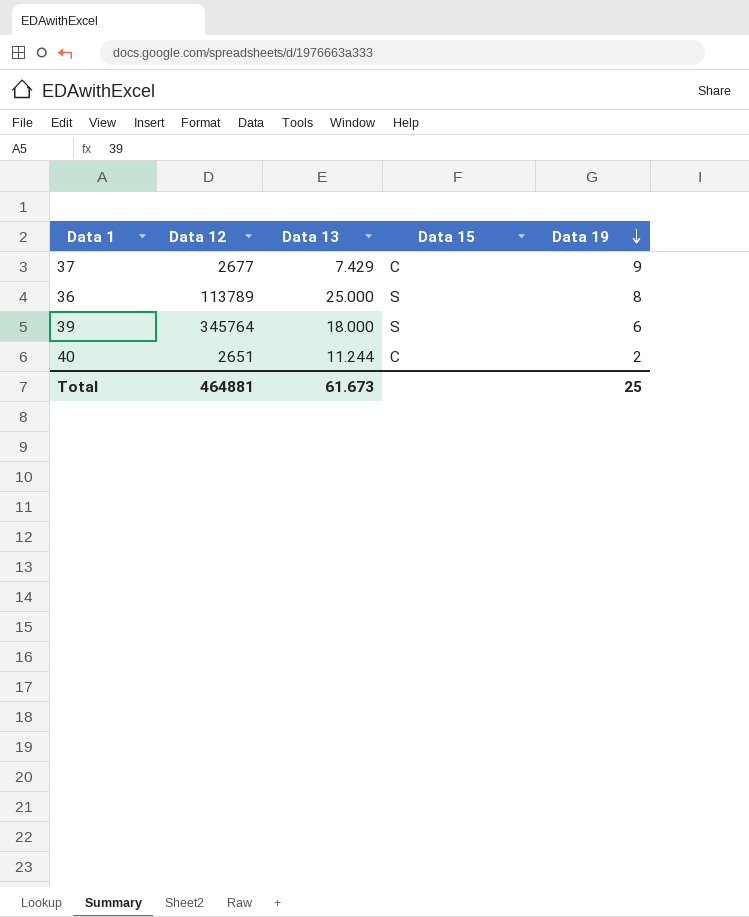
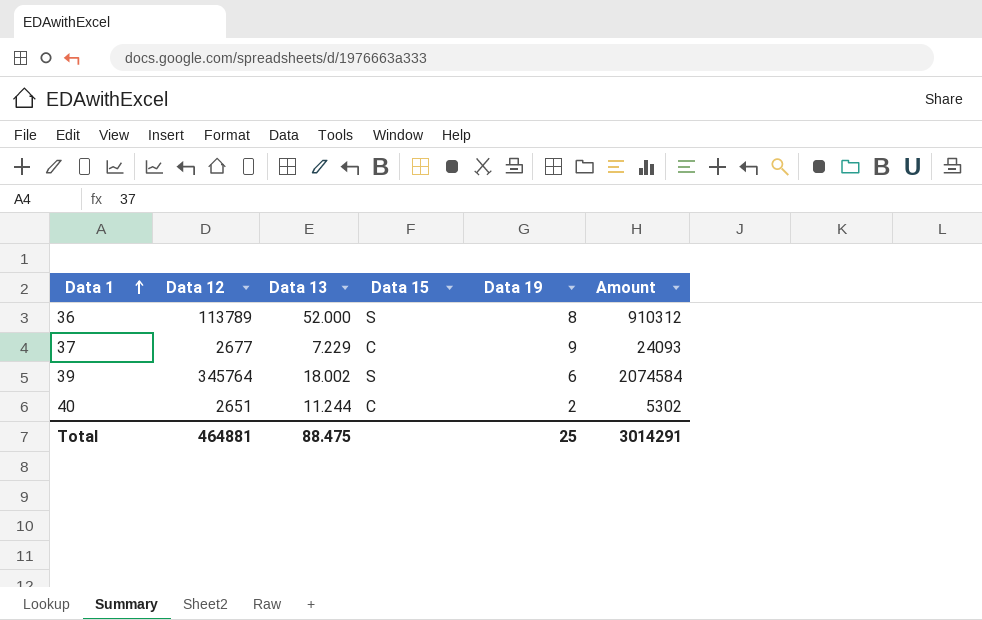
row order: Data 19 descending -> Data 1 ascending
column Amount | formula: none -> [Data 12] * [Data 19]
36 | Data 13: 25.000 -> 52.000
37 | Data 13: 7.429 -> 7.229
39 | Data 13: 18.000 -> 18.002
Total | Data 13: 61.673 -> 88.475

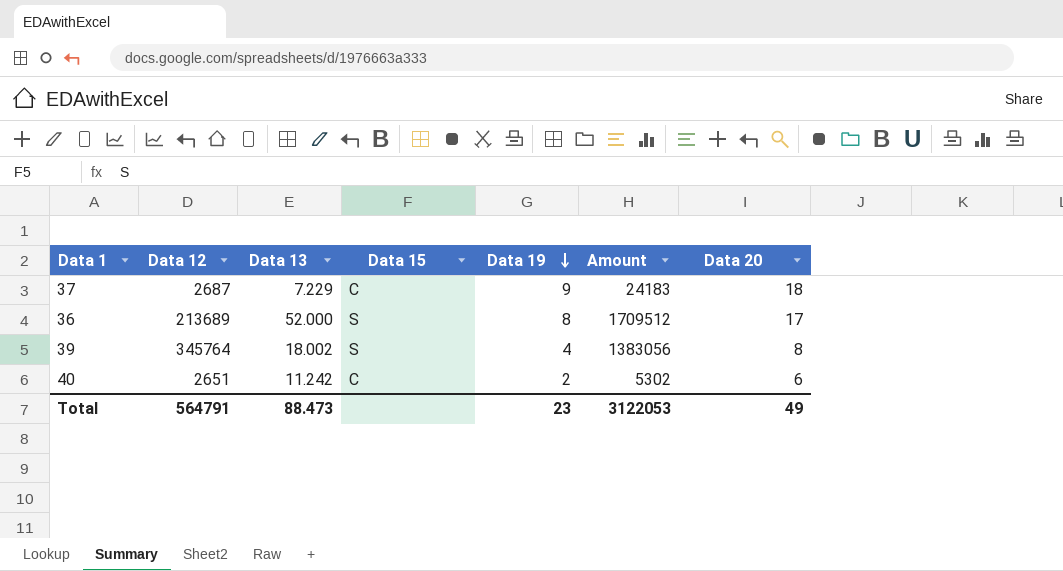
row order: Data 1 ascending -> Data 19 descending
column Data 20 | position: none -> 7
37 | Data 12: 2677 -> 2687
37 | Amount: 24093 -> 24183
36 | Data 12: 113789 -> 213689
36 | Amount: 910312 -> 1709512
39 | Data 19: 6 -> 4
39 | Amount: 2074584 -> 1383056
40 | Data 13: 11.244 -> 11.242
Total | Data 12: 464881 -> 564791
Total | Data 13: 88.475 -> 88.473
Total | Data 19: 25 -> 23
Total | Amount: 3014291 -> 3122053

